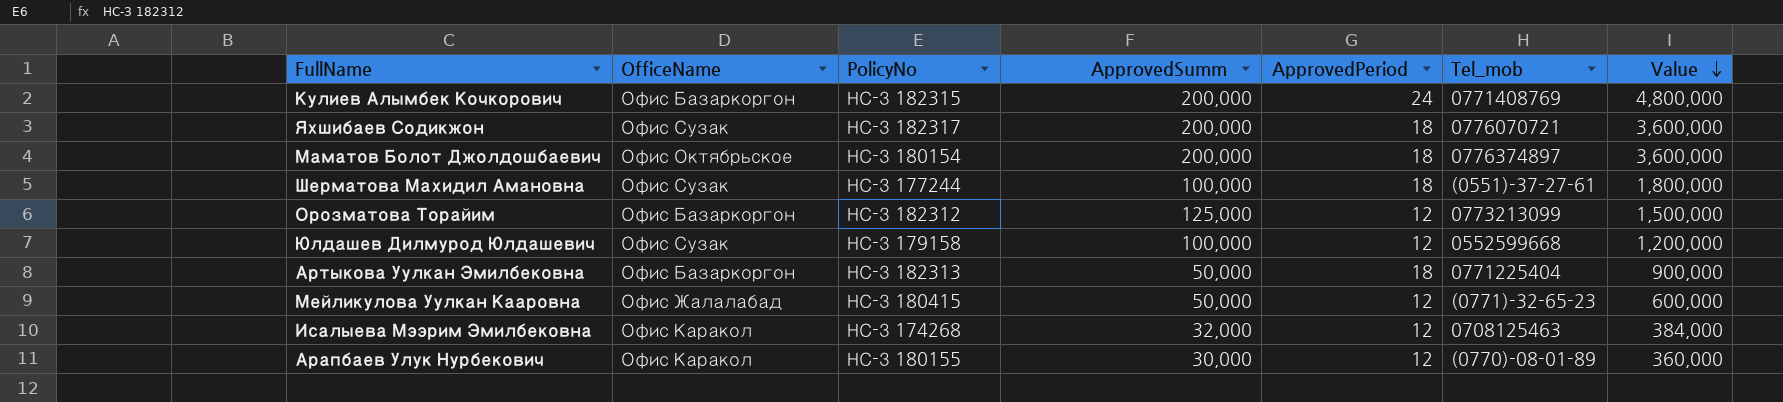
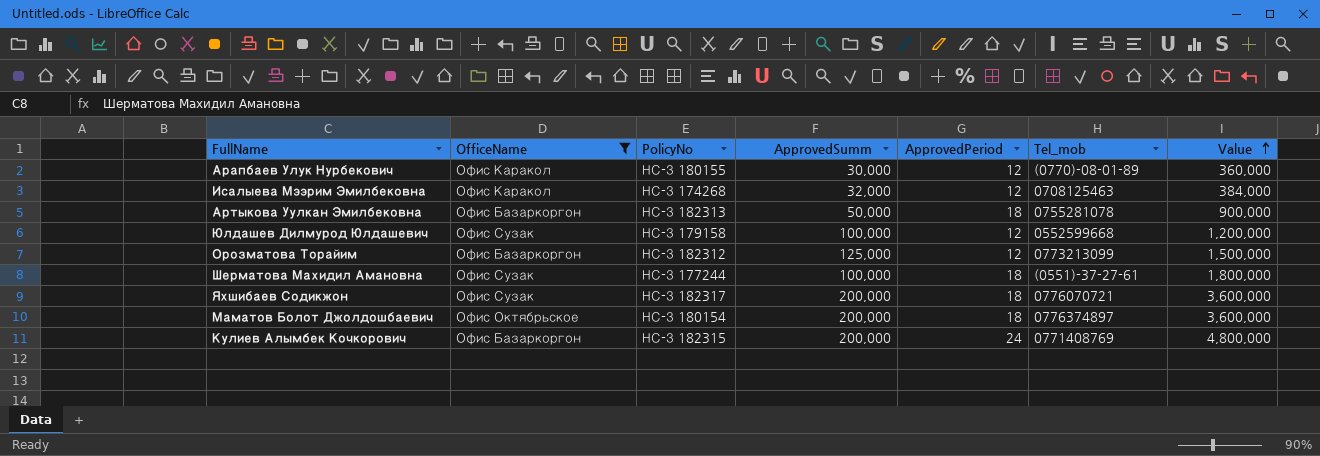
filter: none -> OfficeName != Офис Жалалабад
row order: Value descending -> Value ascending
Артыкова Уулкан Эмилбековна | Tel_mob: 0771225404 -> 0755281078

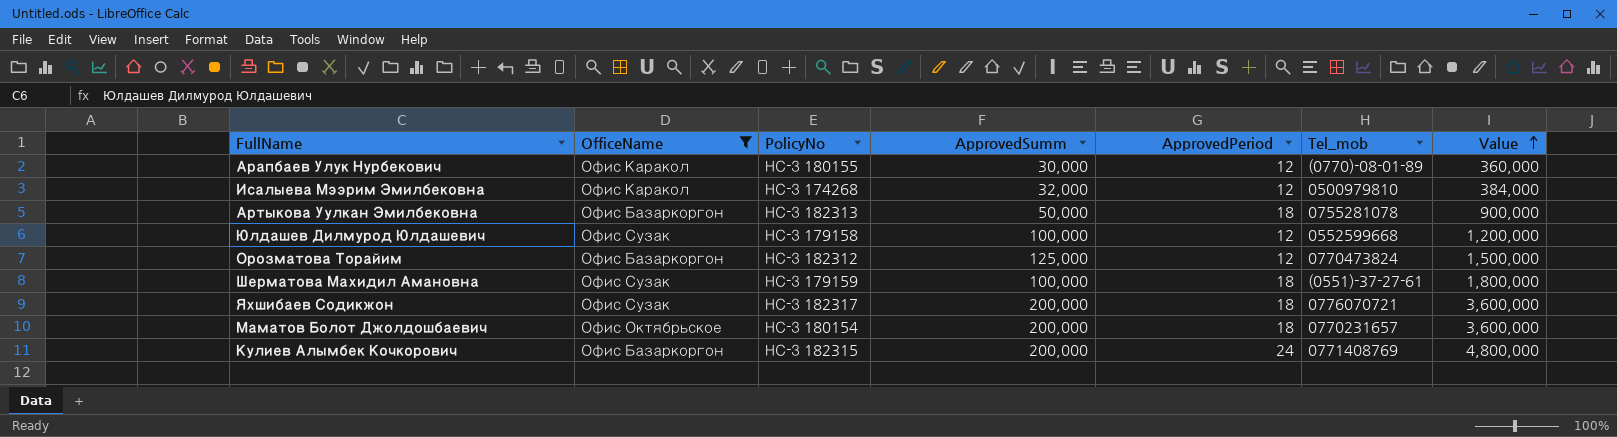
Исалыева Мээрим Эмилбековна | Tel_mob: 0708125463 -> 0500979810
Орозматова Торайим | Tel_mob: 0773213099 -> 0770473824
Шерматова Махидил Амановна | PolicyNo: НС-З 177244 -> НС-З 179159
Маматов Болот Джолдошбаевич | Tel_mob: 0776374897 -> 0770231657

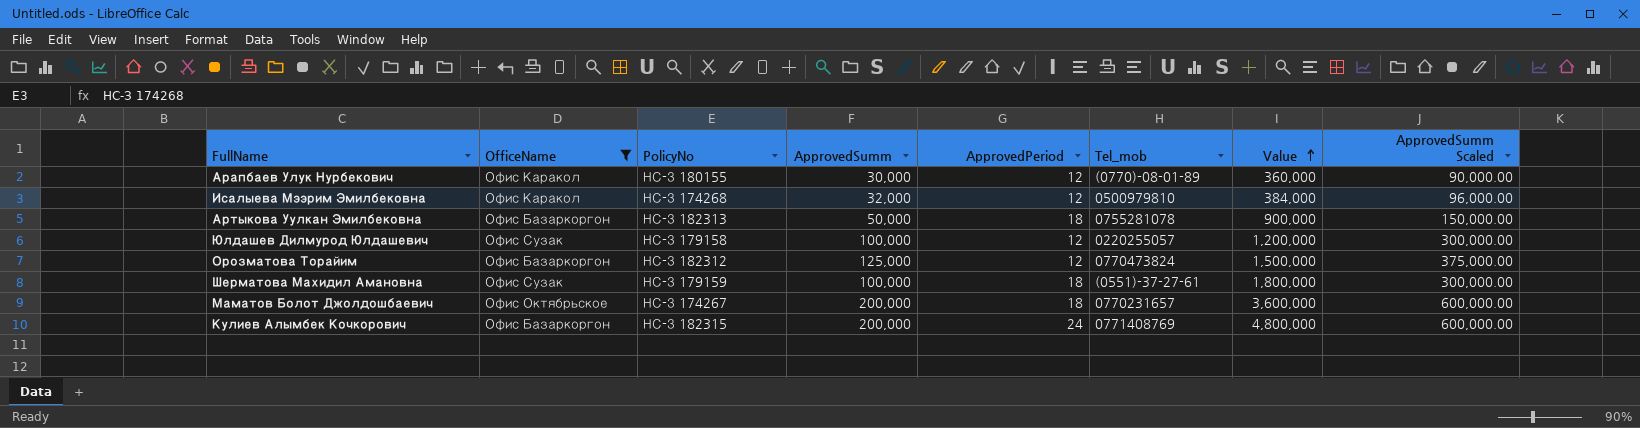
column ApprovedSumm Scaled | formula: none -> [ApprovedSumm] * 3
row Яхшибаев Содикжон: Офис Сузак | НС-З 182317 | 200,000 | 18 | 0776070721 | 3,600,000 -> none
Юлдашев Дилмурод Юлдашевич | Tel_mob: 0552599668 -> 0220255057
Маматов Болот Джолдошбаевич | PolicyNo: НС-З 180154 -> НС-З 174267

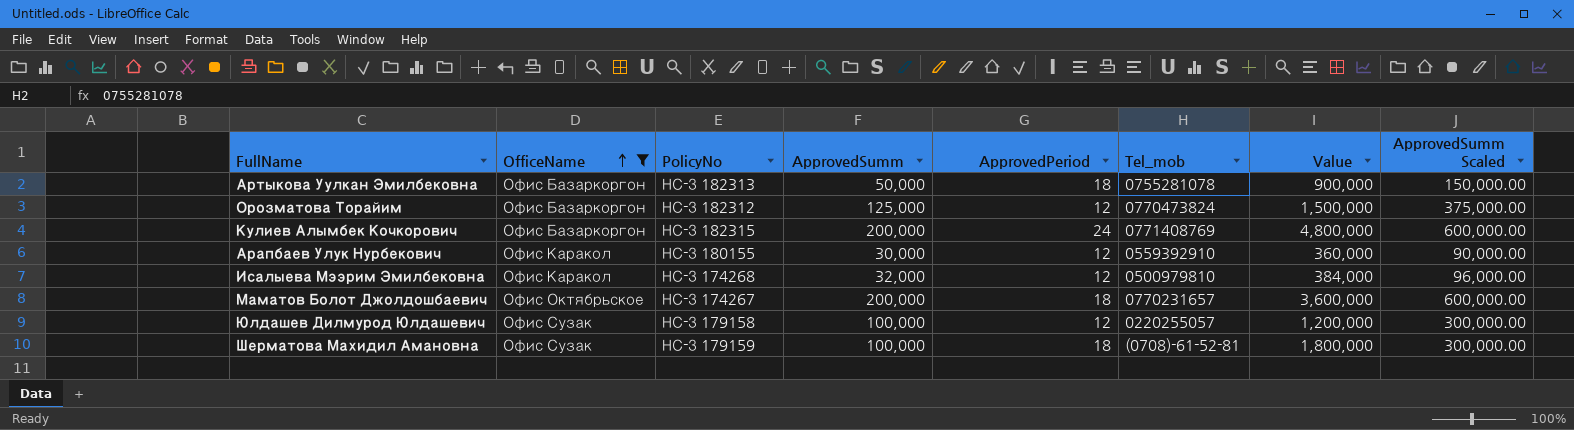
row order: Value ascending -> OfficeName ascending
Арапбаев Улук Нурбекович | Tel_mob: (0770)-08-01-89 -> 0559392910
Шерматова Махидил Амановна | Tel_mob: (0551)-37-27-61 -> (0708)-61-52-81

